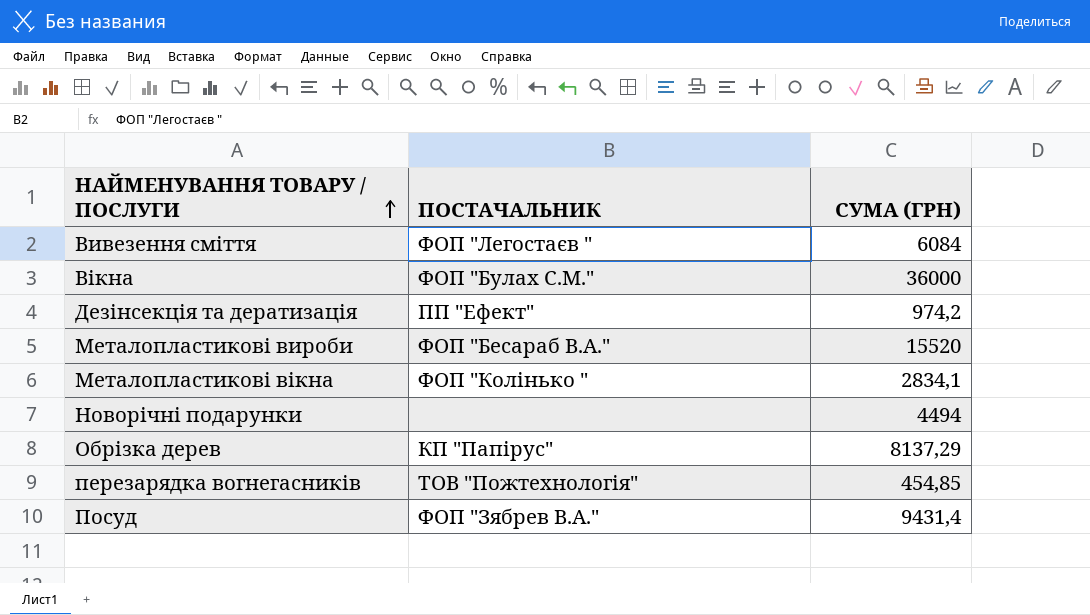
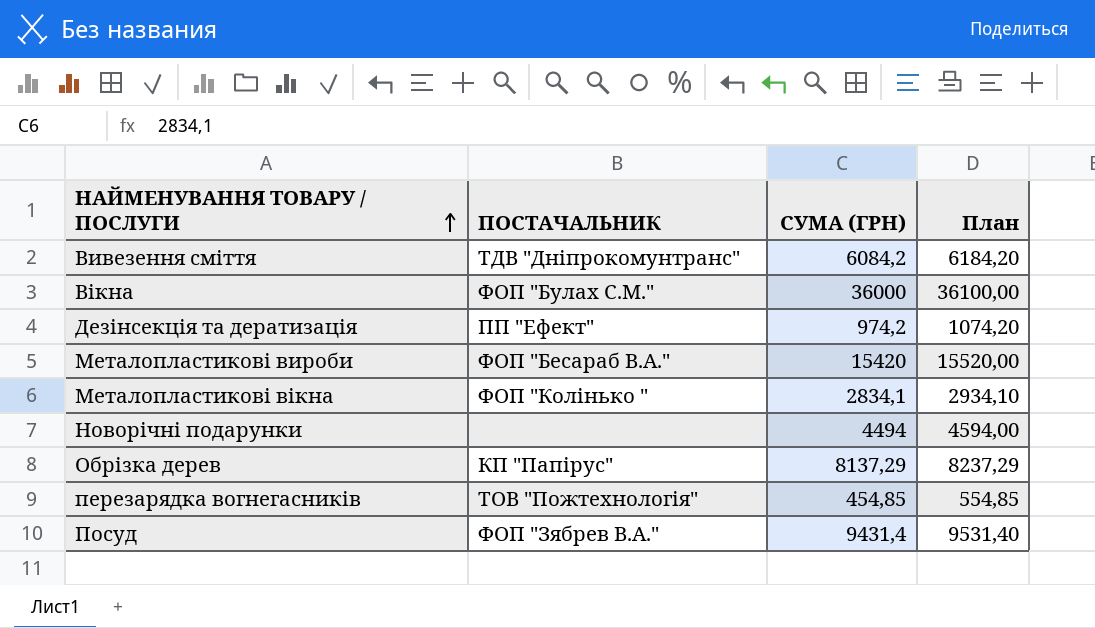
column План | formula: none -> [СУМА (ГРН)] + 100
Вивезення сміття | ПОСТАЧАЛЬНИК: ФОП "Легостаєв " -> ТДВ "Дніпрокомунтранс"
Вивезення сміття | СУМА (ГРН): 6084 -> 6084,2
Металопластикові вироби | СУМА (ГРН): 15520 -> 15420

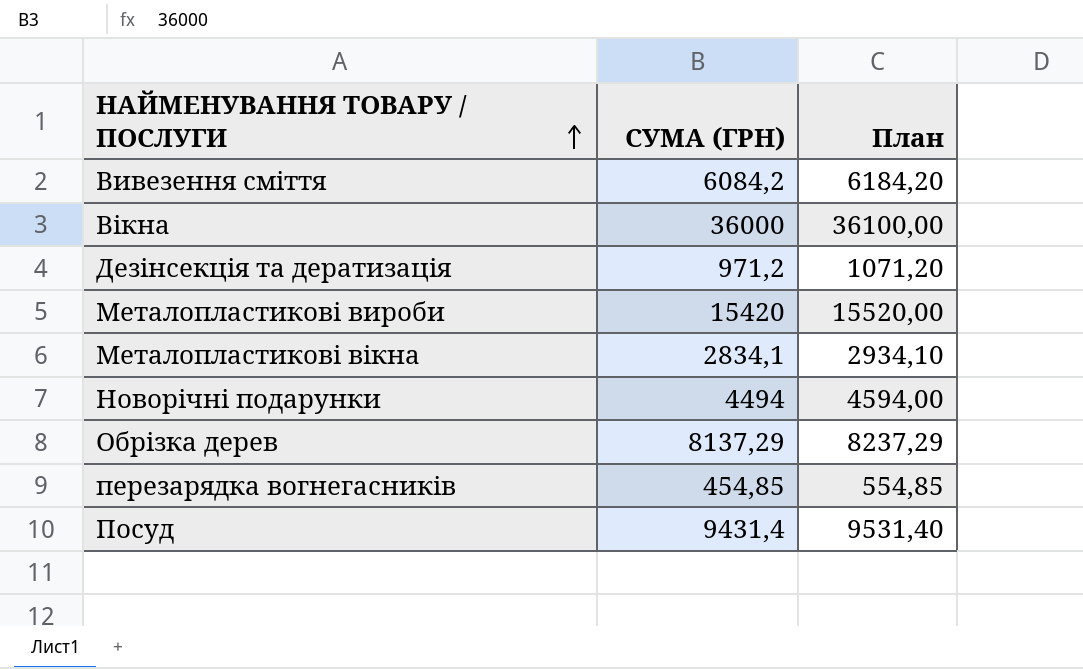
column ПОСТАЧАЛЬНИК | position: 2 -> none
Дезінсекція та дератизація | СУМА (ГРН): 974,2 -> 971,2
Дезінсекція та дератизація | План: 1074,20 -> 1071,20

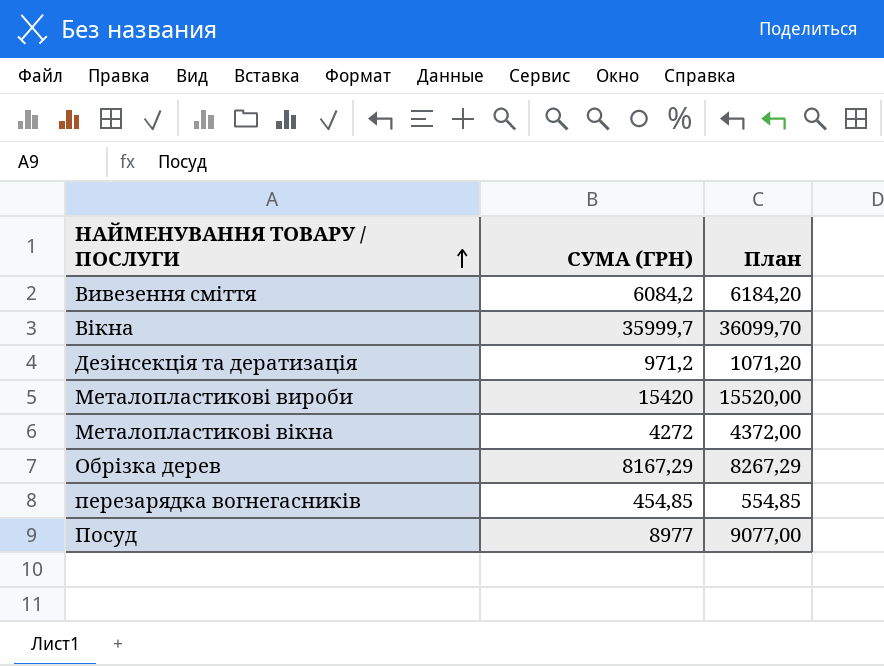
row Новорічні подарунки: 4494 | 4594,00 -> none
Вікна | СУМА (ГРН): 36000 -> 35999,7
Вікна | План: 36100,00 -> 36099,70
Металопластикові вікна | СУМА (ГРН): 2834,1 -> 4272
Металопластикові вікна | План: 2934,10 -> 4372,00
Обрізка дерев | СУМА (ГРН): 8137,29 -> 8167,29
Обрізка дерев | План: 8237,29 -> 8267,29
Посуд | СУМА (ГРН): 9431,4 -> 8977
Посуд | План: 9531,40 -> 9077,00

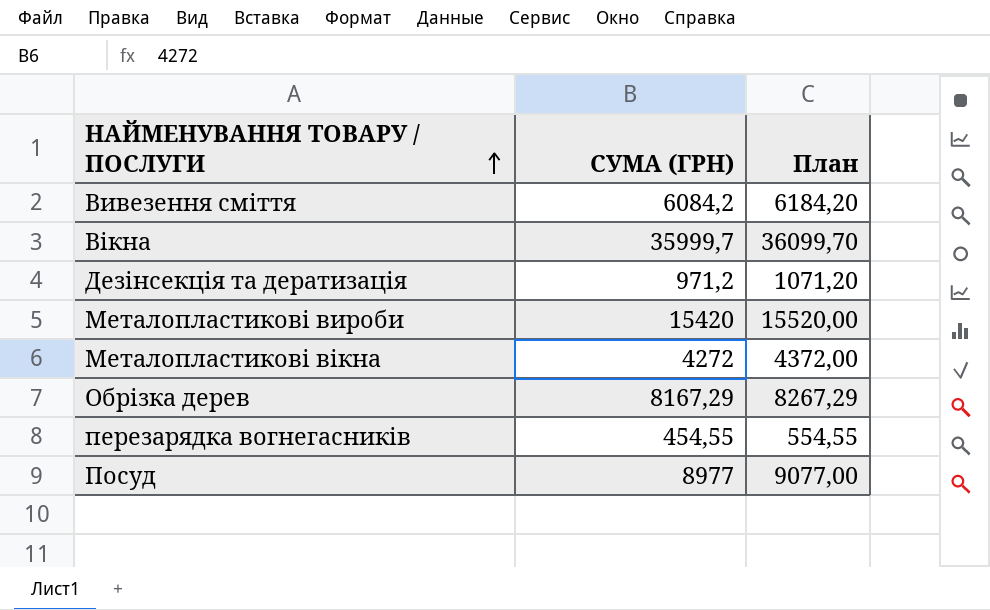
перезарядка вогнегасників | СУМА (ГРН): 454,85 -> 454,55
перезарядка вогнегасників | План: 554,85 -> 554,55

